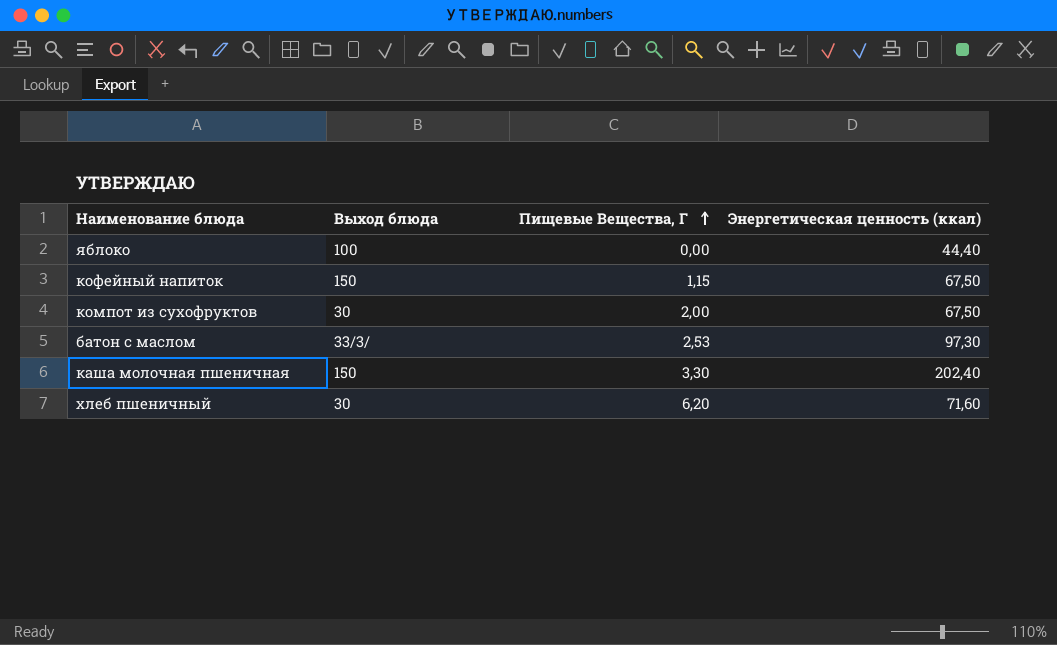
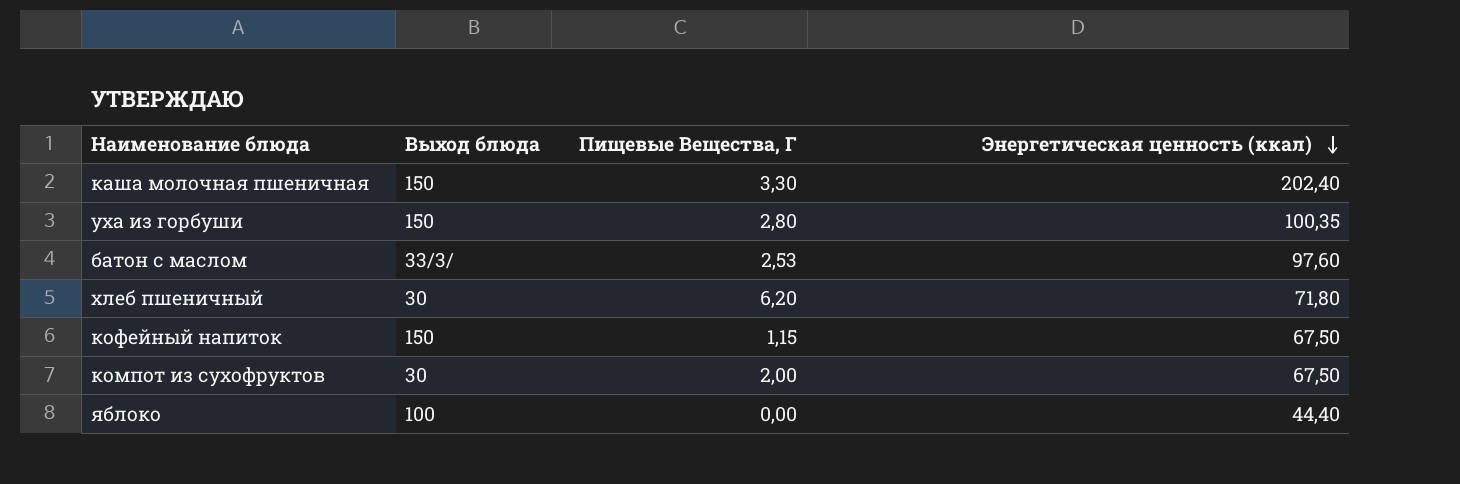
row order: Пищевые Вещества, Г ascending -> Энергетическая ценность (ккал) descending
row уха из горбуши: none -> 150 | 2,80 | 100,35
батон с маслом | Энергетическая ценность (ккал): 97,30 -> 97,60
хлеб пшеничный | Энергетическая ценность (ккал): 71,60 -> 71,80

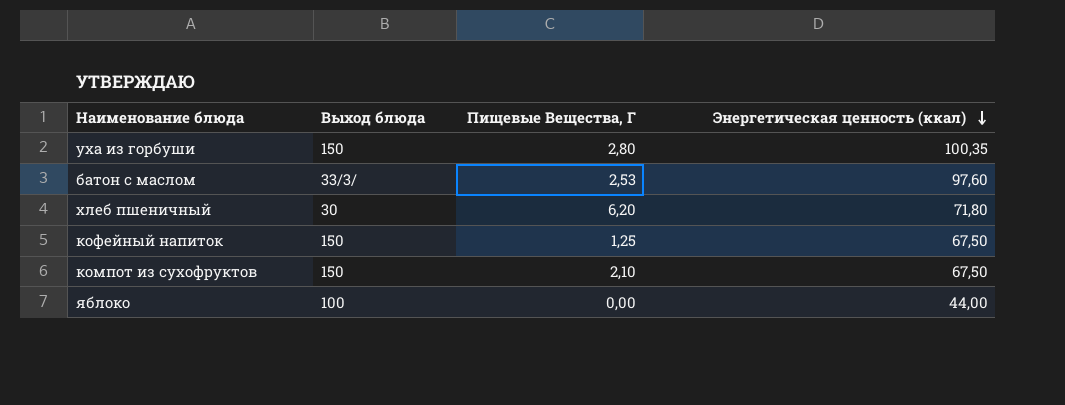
row каша молочная пшеничная: 150 | 3,30 | 202,40 -> none
кофейный напиток | Пищевые Вещества, Г: 1,15 -> 1,25
компот из сухофруктов | Выход блюда: 30 -> 150
компот из сухофруктов | Пищевые Вещества, Г: 2,00 -> 2,10
яблоко | Энергетическая ценность (ккал): 44,40 -> 44,00

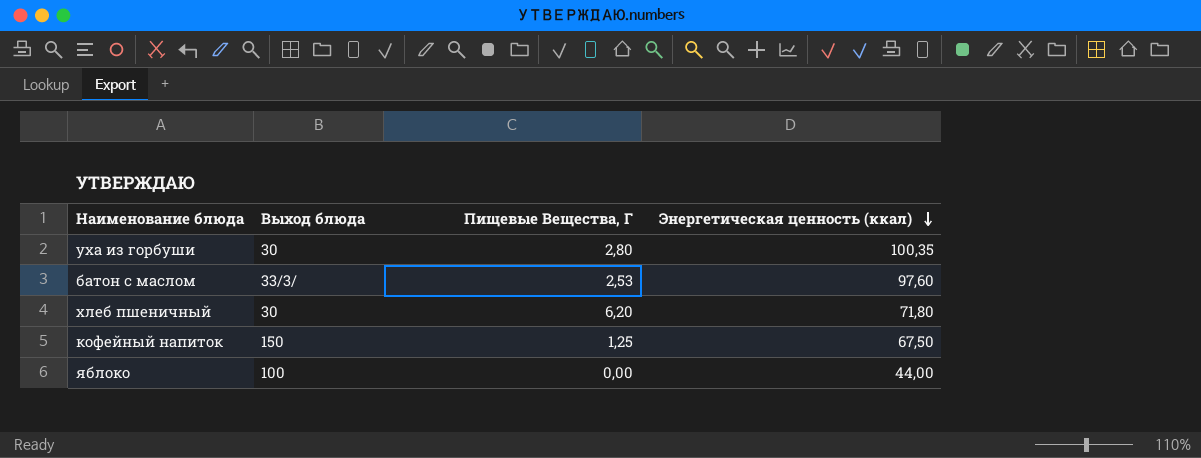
row компот из сухофруктов: 150 | 2,10 | 67,50 -> none
уха из горбуши | Выход блюда: 150 -> 30

